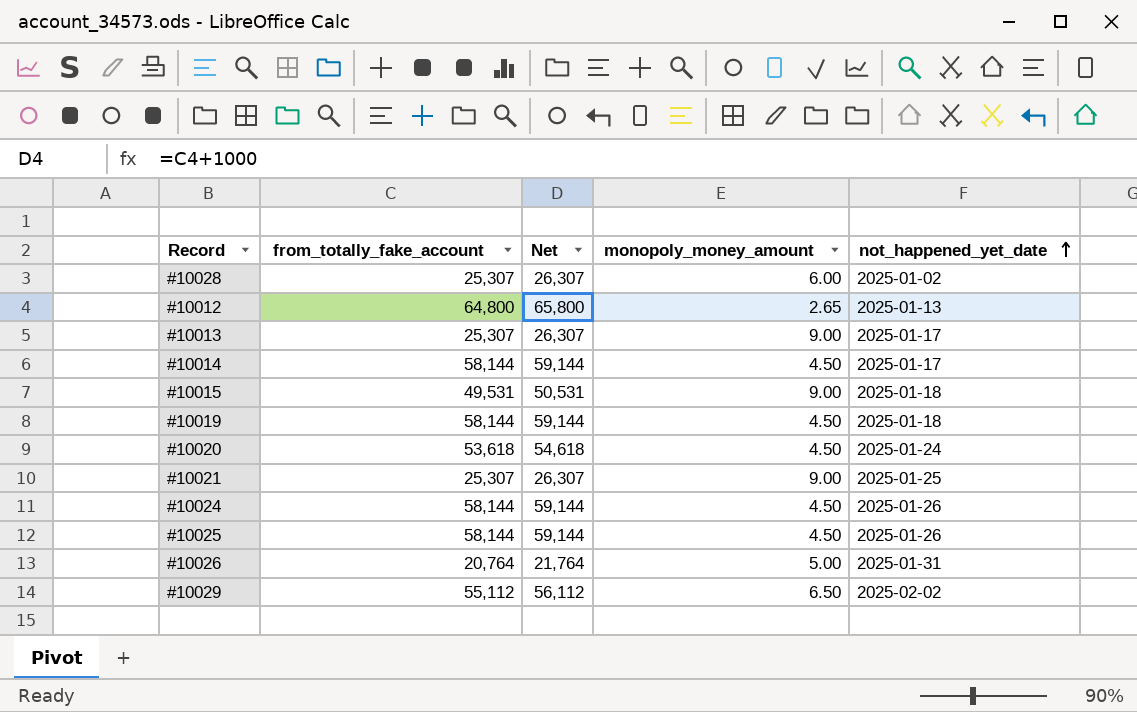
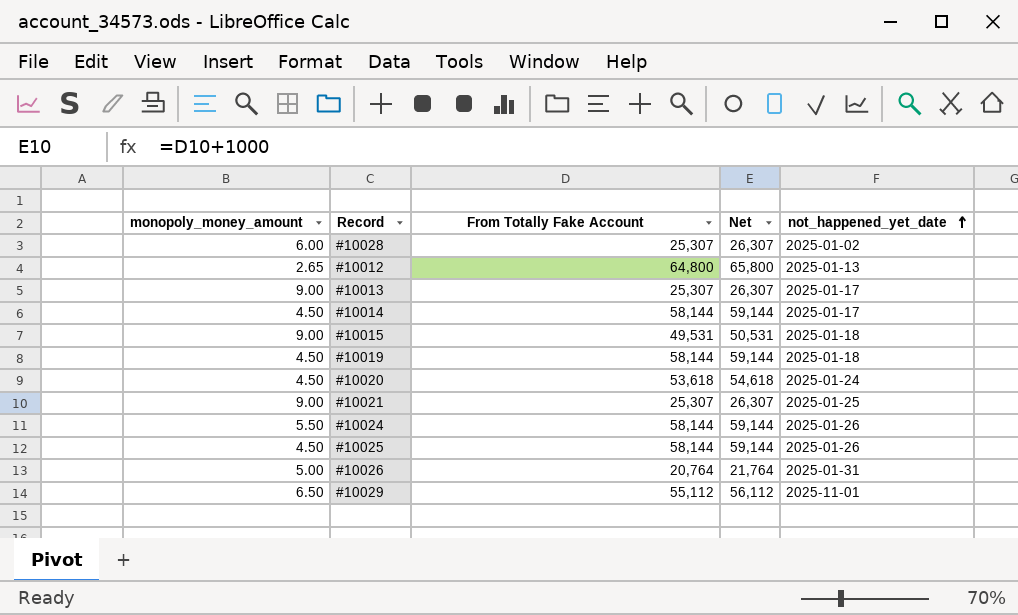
column monopoly_money_amount | position: 4 -> 1
column name: from_totally_fake_account -> From Totally Fake Account
#10024 | monopoly_money_amount: 4.50 -> 5.50
#10029 | not_happened_yet_date: 2025-02-02 -> 2025-11-01

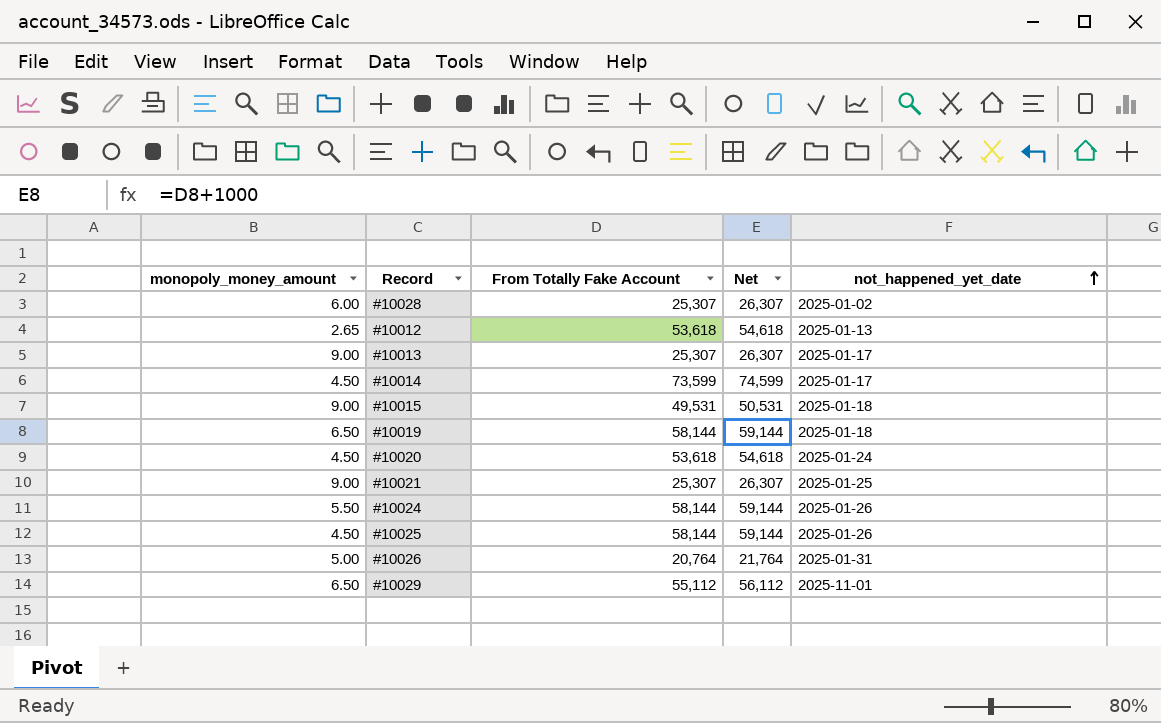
#10012 | From Totally Fake Account: 64,800 -> 53,618
#10012 | Net: 65,800 -> 54,618
#10014 | From Totally Fake Account: 58,144 -> 73,599
#10014 | Net: 59,144 -> 74,599
#10019 | monopoly_money_amount: 4.50 -> 6.50

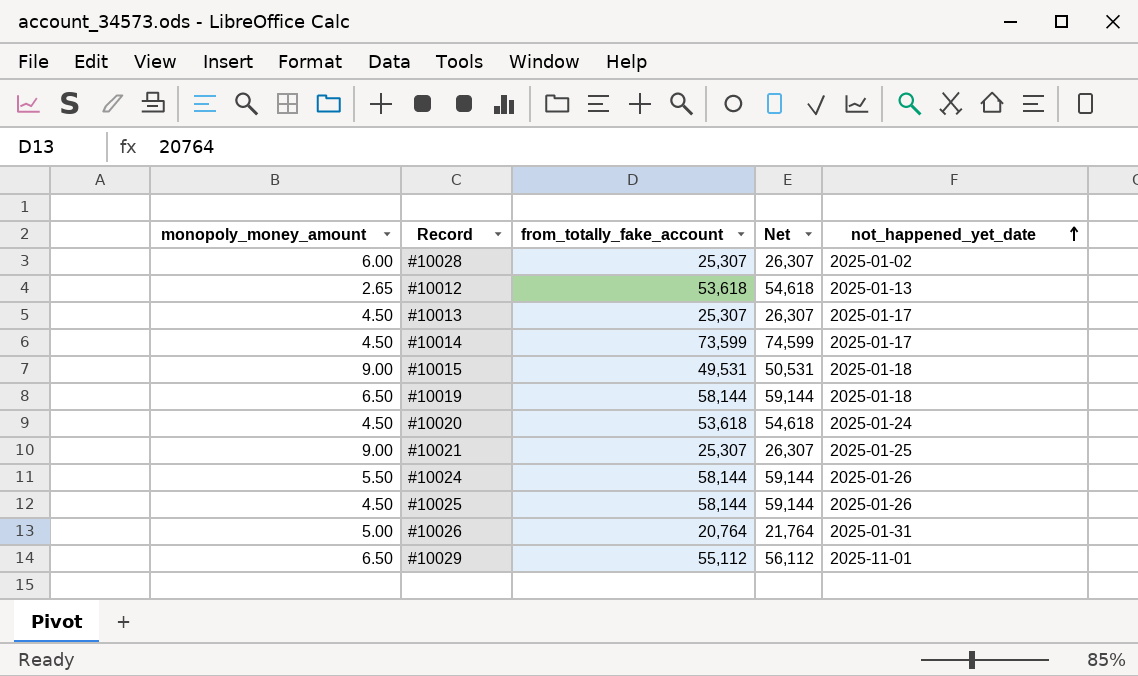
column name: From Totally Fake Account -> from_totally_fake_account
#10013 | monopoly_money_amount: 9.00 -> 4.50

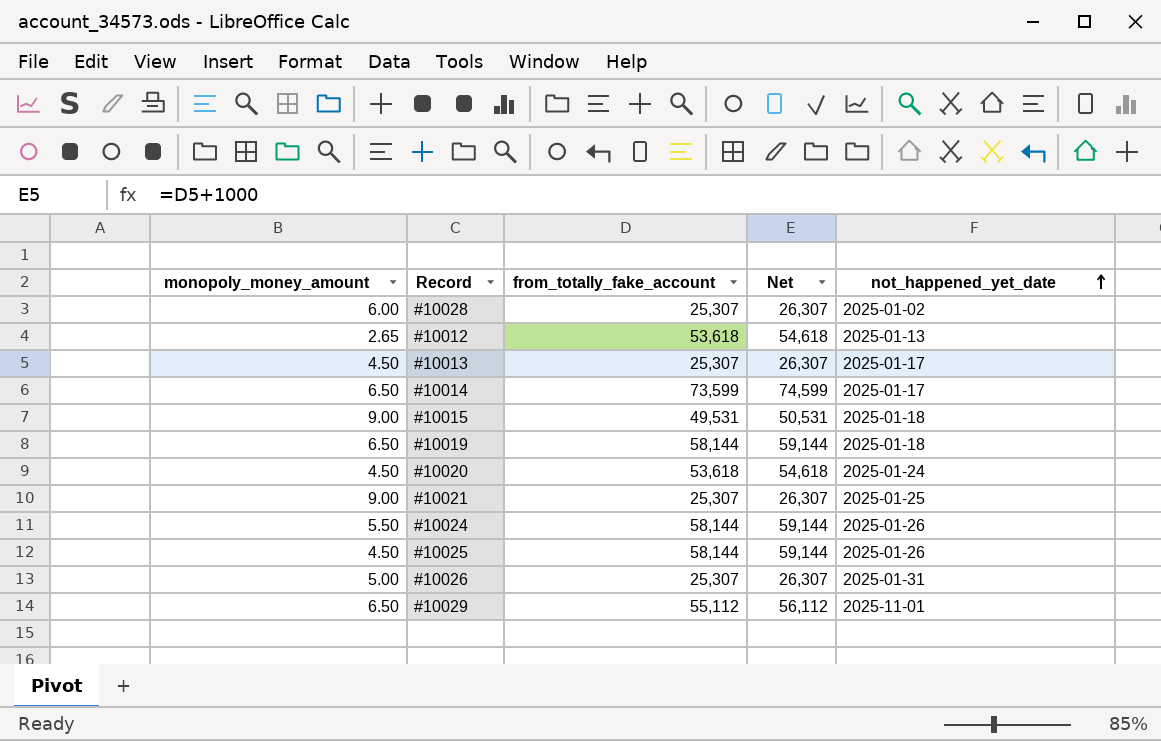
#10014 | monopoly_money_amount: 4.50 -> 6.50
#10026 | from_totally_fake_account: 20,764 -> 25,307
#10026 | Net: 21,764 -> 26,307

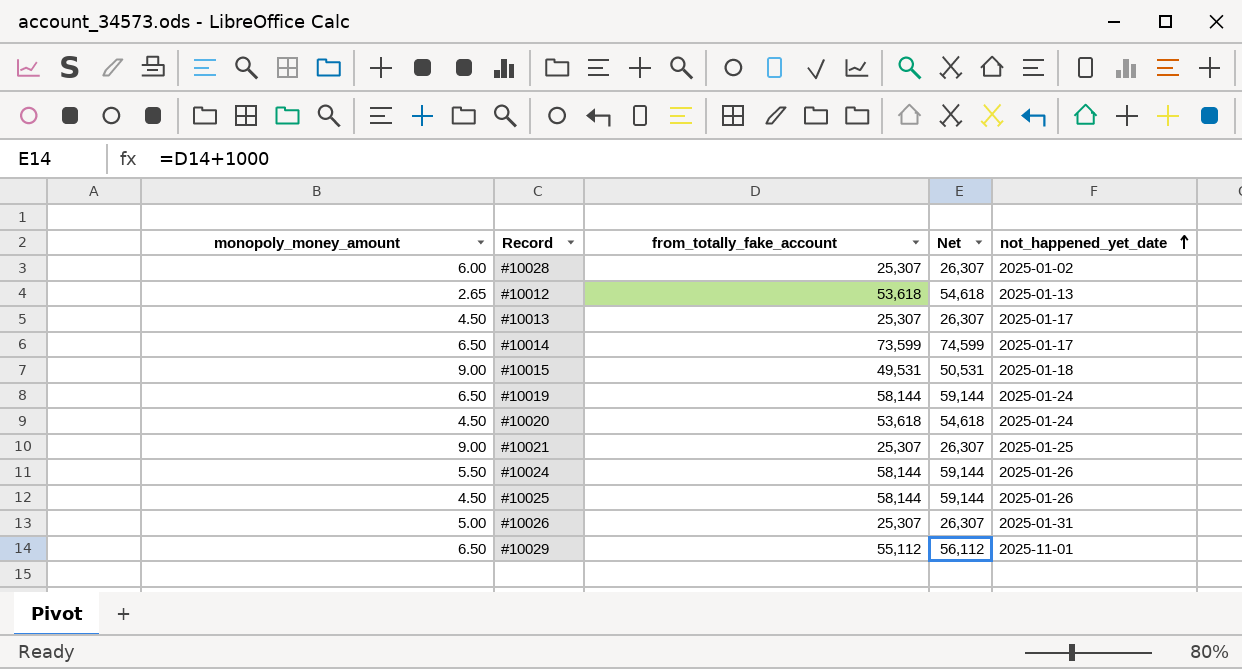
#10019 | not_happened_yet_date: 2025-01-18 -> 2025-01-24

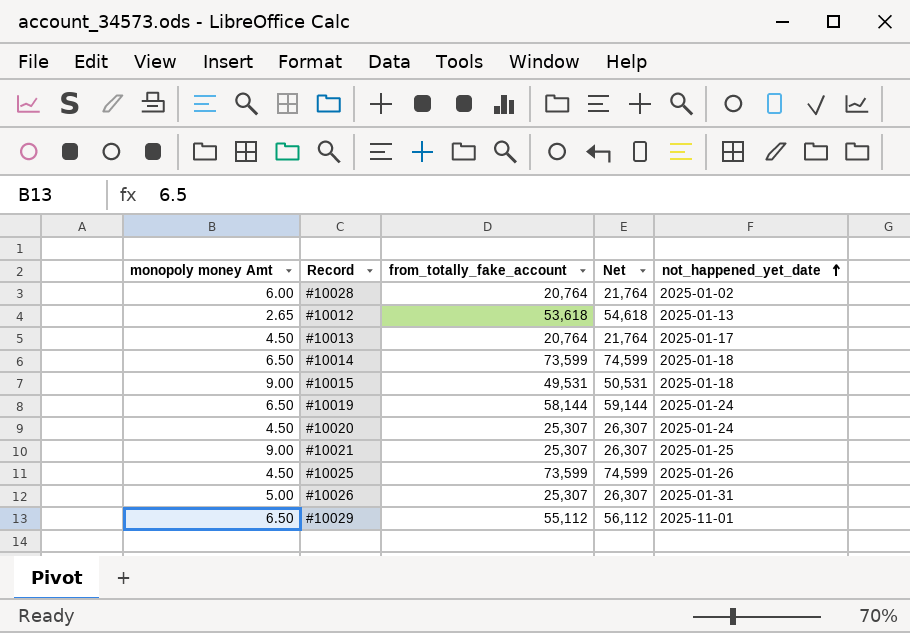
column name: monopoly_money_amount -> monopoly money Amt
row #10024: 5.50 | 58,144 | 59,144 | 2025-01-26 -> none
#10028 | from_totally_fake_account: 25,307 -> 20,764
#10028 | Net: 26,307 -> 21,764
#10013 | from_totally_fake_account: 25,307 -> 20,764
#10013 | Net: 26,307 -> 21,764
#10014 | not_happened_yet_date: 2025-01-17 -> 2025-01-18
#10020 | from_totally_fake_account: 53,618 -> 25,307
#10020 | Net: 54,618 -> 26,307
#10025 | from_totally_fake_account: 58,144 -> 73,599
#10025 | Net: 59,144 -> 74,599

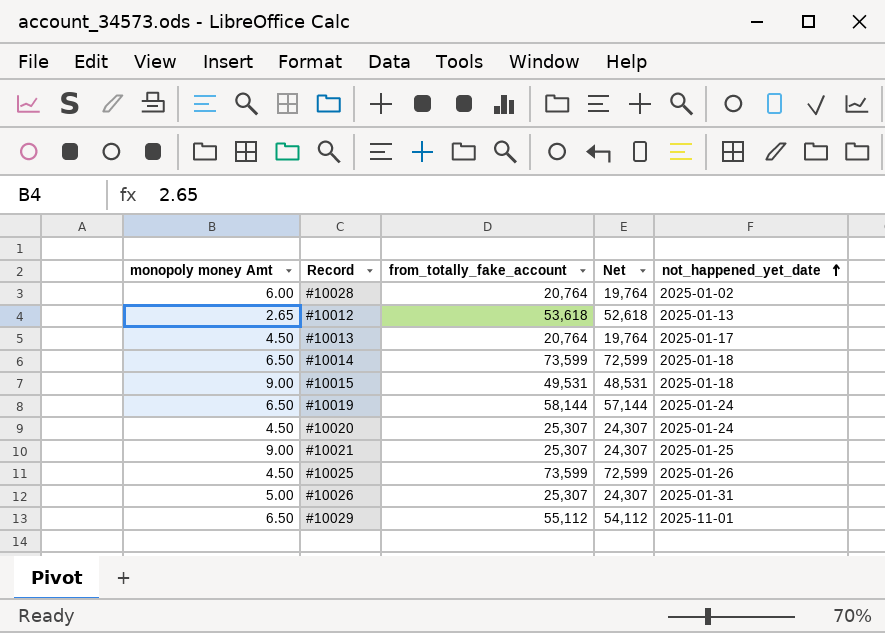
column Net | formula: [from_totally_fake_account] + 1000 -> [from_totally_fake_account] - 1000

